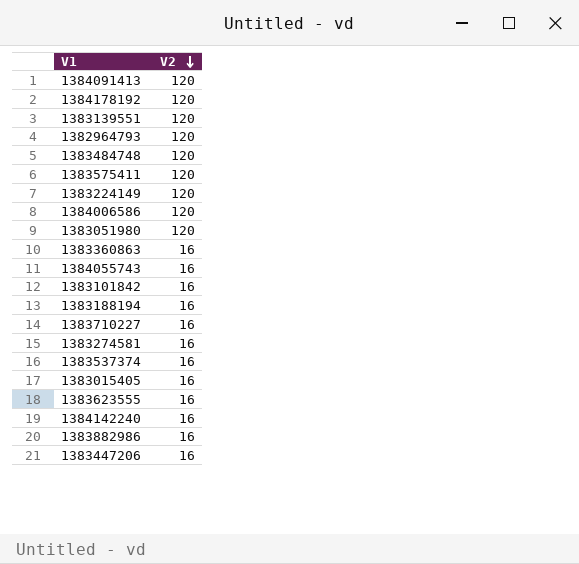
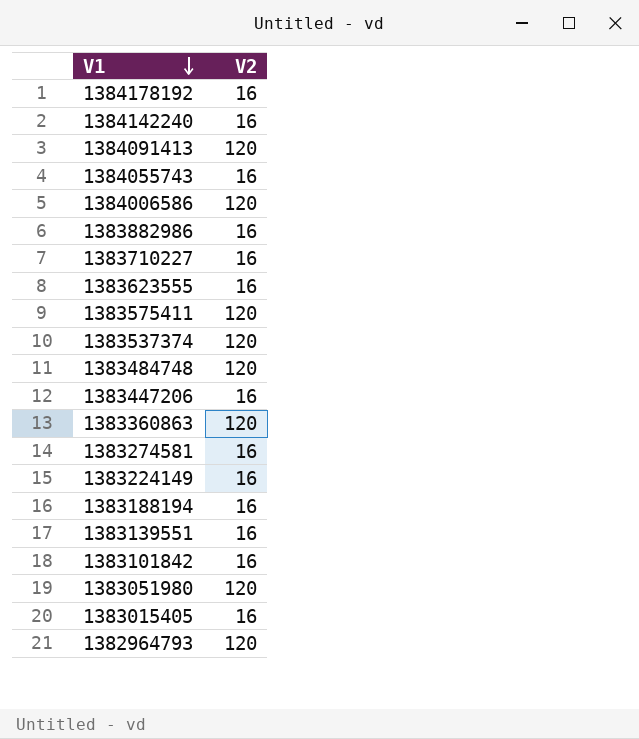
row order: V2 descending -> V1 descending
1384178192 | V2: 120 -> 16
1383537374 | V2: 16 -> 120
1383360863 | V2: 16 -> 120
1383224149 | V2: 120 -> 16
1383139551 | V2: 120 -> 16

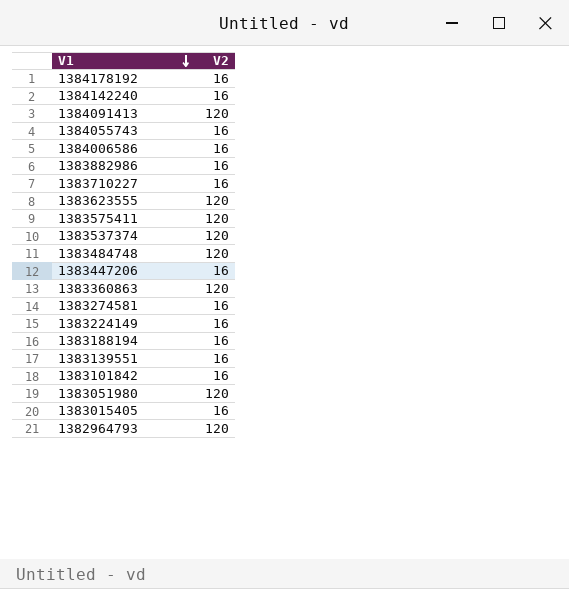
1384006586 | V2: 120 -> 16
1383623555 | V2: 16 -> 120

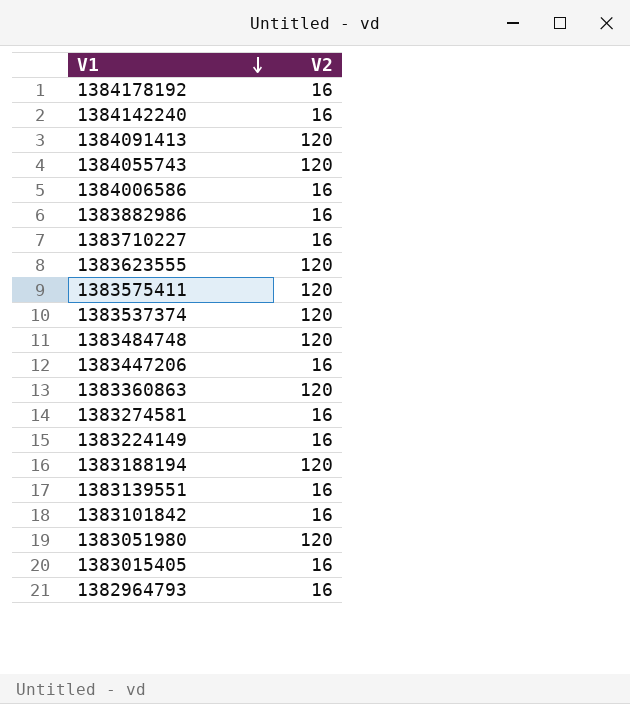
1384055743 | V2: 16 -> 120
1383188194 | V2: 16 -> 120
1382964793 | V2: 120 -> 16

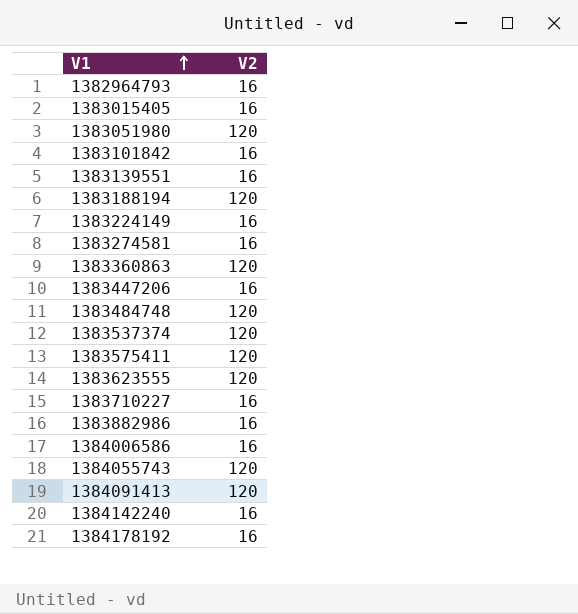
row order: V1 descending -> V1 ascending

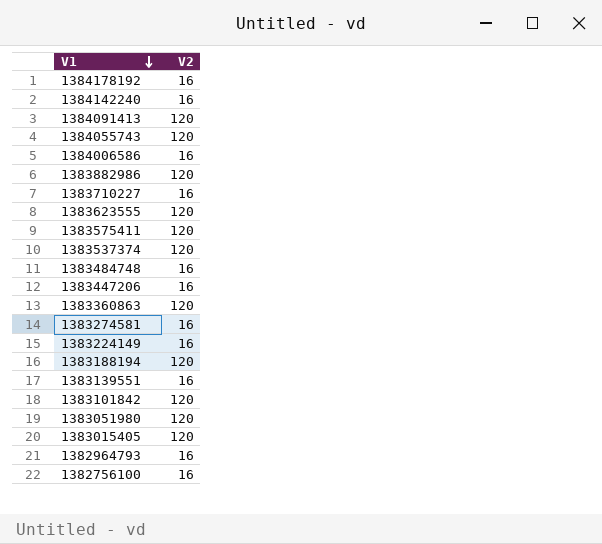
row order: V1 ascending -> V1 descending
1383882986 | V2: 16 -> 120
1383484748 | V2: 120 -> 16
1383101842 | V2: 16 -> 120
1383015405 | V2: 16 -> 120
row 1382756100: none -> 16

